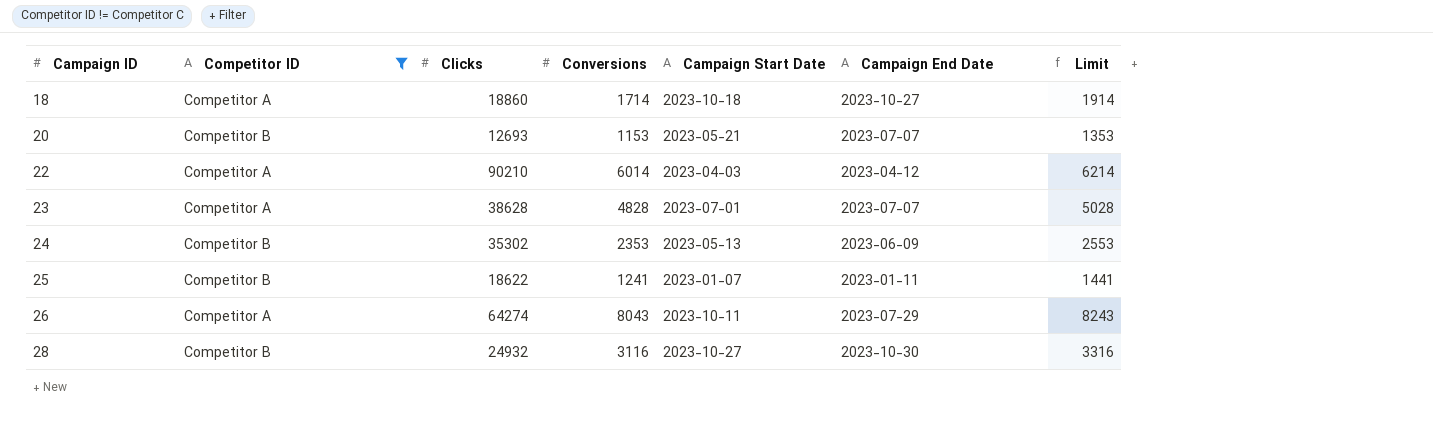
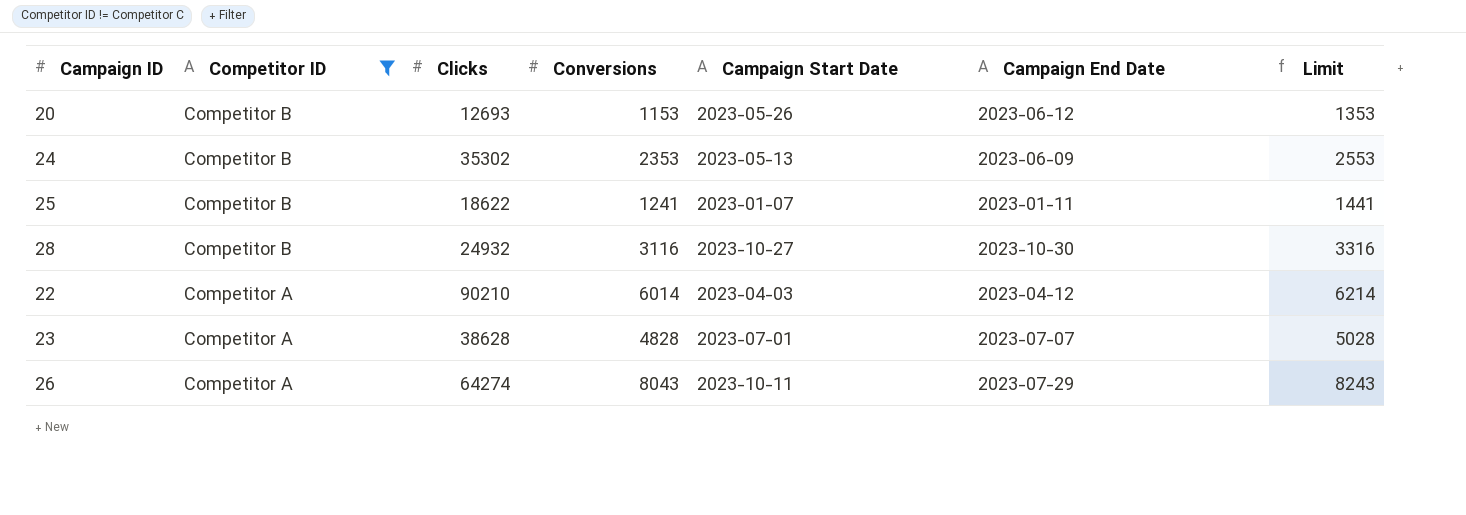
row order: Campaign ID ascending -> Competitor ID descending
row 18: Competitor A | 18860 | 1714 | 2023-10-18 | 2023-10-27 | 1914 -> none
20 | Campaign Start Date: 2023-05-21 -> 2023-05-26
20 | Campaign End Date: 2023-07-07 -> 2023-06-12

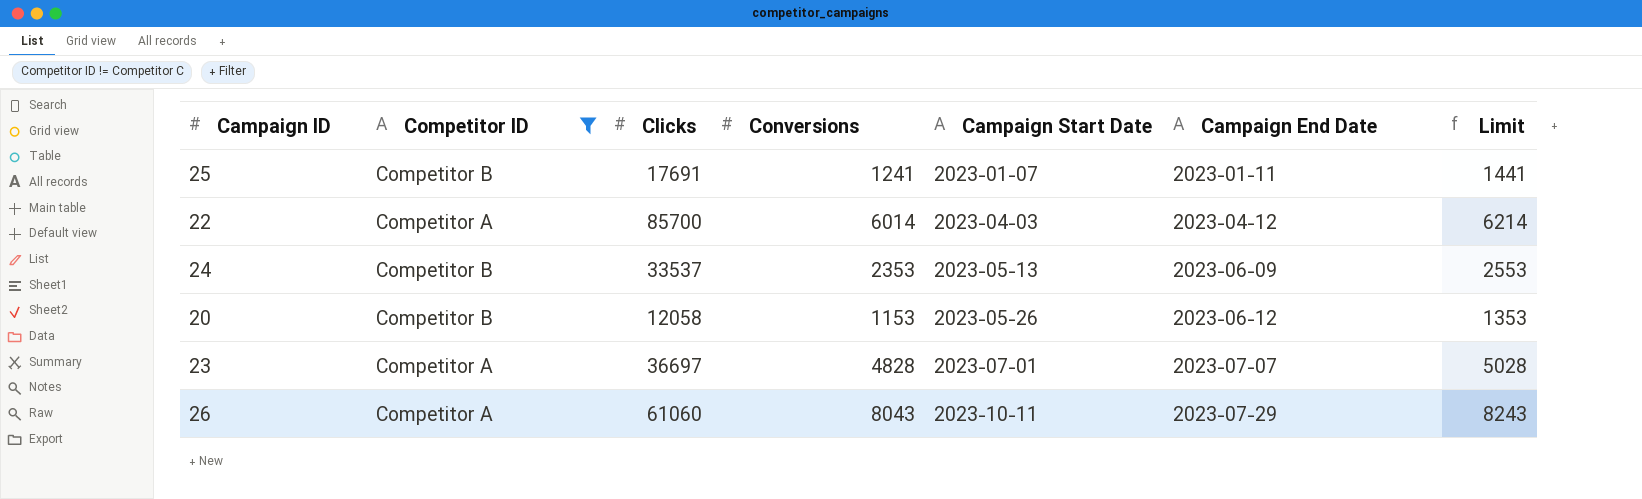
row order: Competitor ID descending -> Campaign Start Date ascending
row 28: Competitor B | 24932 | 3116 | 2023-10-27 | 2023-10-30 | 3316 -> none
25 | Clicks: 18622 -> 17691
22 | Clicks: 90210 -> 85700
24 | Clicks: 35302 -> 33537
20 | Clicks: 12693 -> 12058
23 | Clicks: 38628 -> 36697
26 | Clicks: 64274 -> 61060

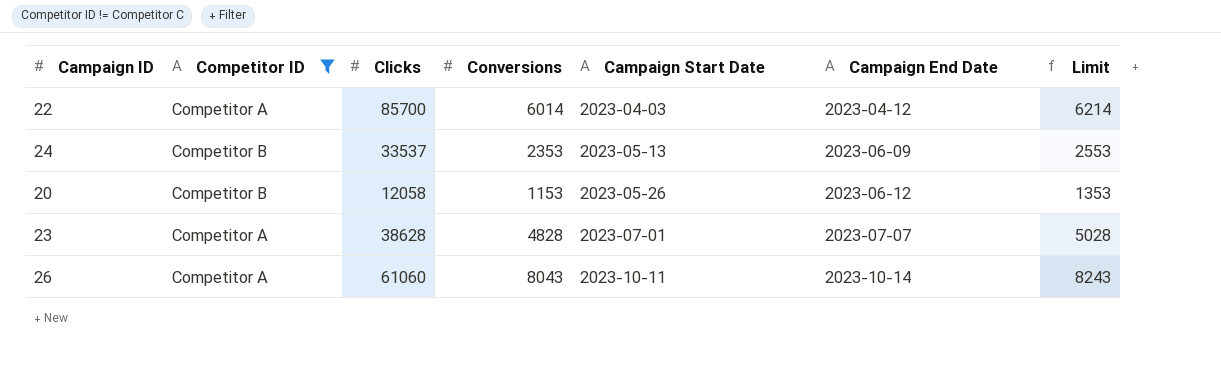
row 25: Competitor B | 17691 | 1241 | 2023-01-07 | 2023-01-11 | 1441 -> none
23 | Clicks: 36697 -> 38628
26 | Campaign End Date: 2023-07-29 -> 2023-10-14

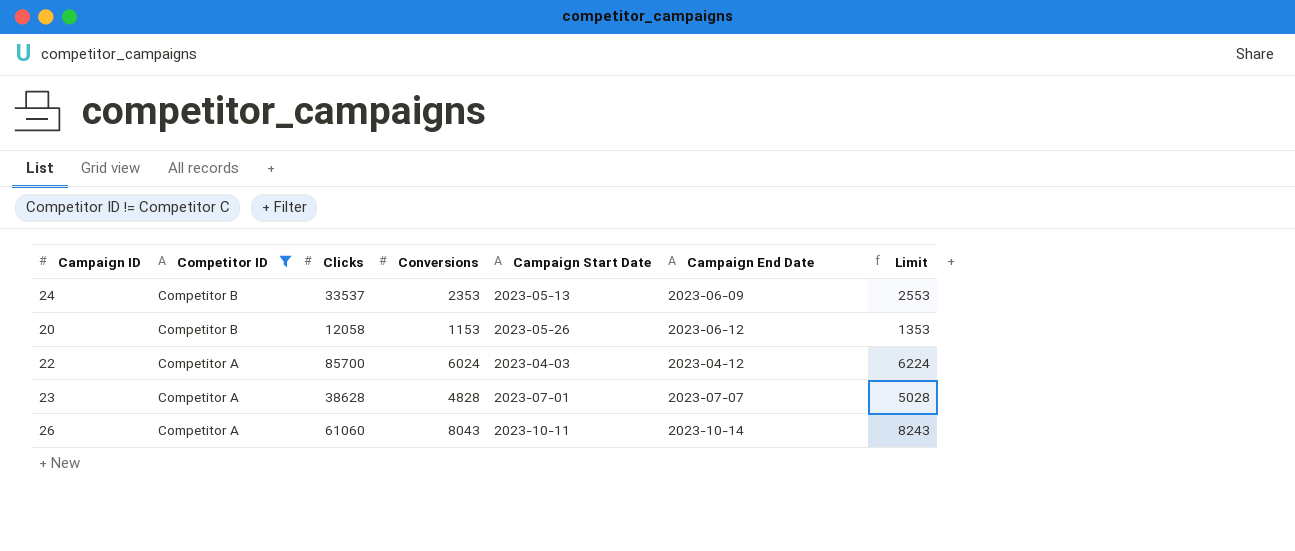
row order: Campaign Start Date ascending -> Competitor ID descending
22 | Conversions: 6014 -> 6024
22 | Limit: 6214 -> 6224

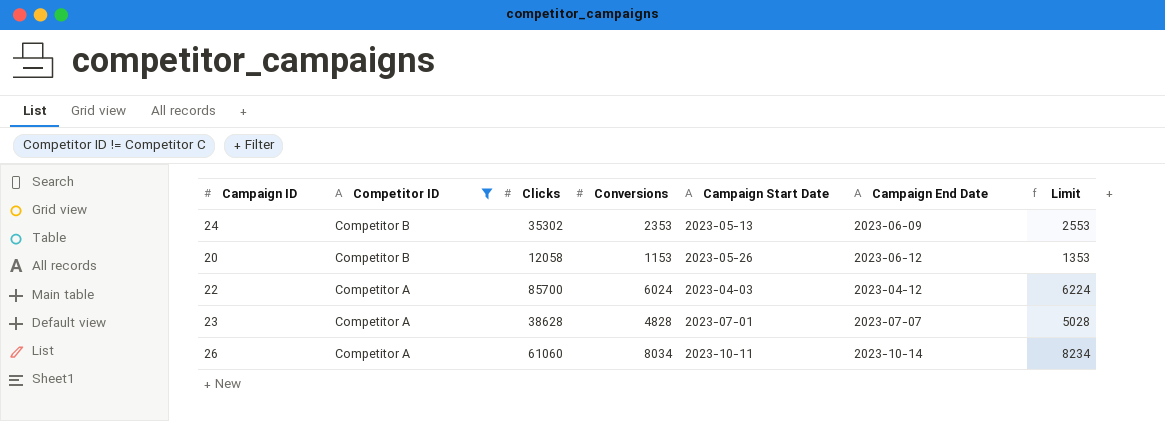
24 | Clicks: 33537 -> 35302
26 | Conversions: 8043 -> 8034
26 | Limit: 8243 -> 8234

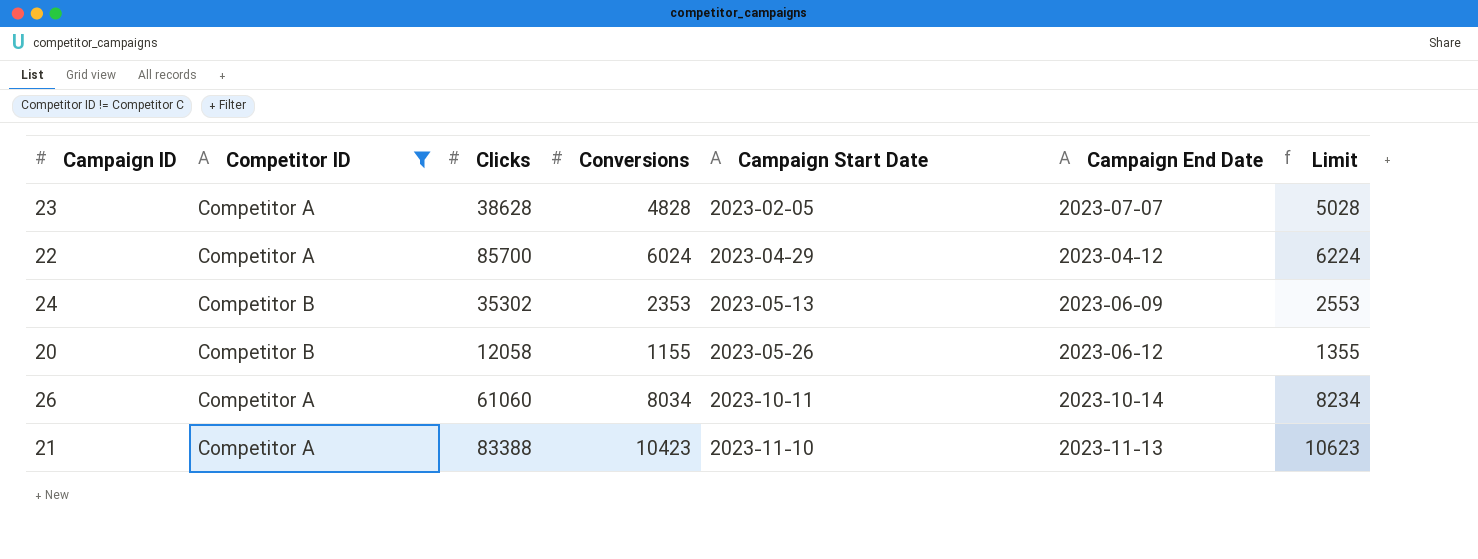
row order: Competitor ID descending -> Campaign Start Date ascending
23 | Campaign Start Date: 2023-07-01 -> 2023-02-05
22 | Campaign Start Date: 2023-04-03 -> 2023-04-29
20 | Conversions: 1153 -> 1155
20 | Limit: 1353 -> 1355
row 21: none -> Competitor A | 83388 | 10423 | 2023-11-10 | 2023-11-13 | 10623

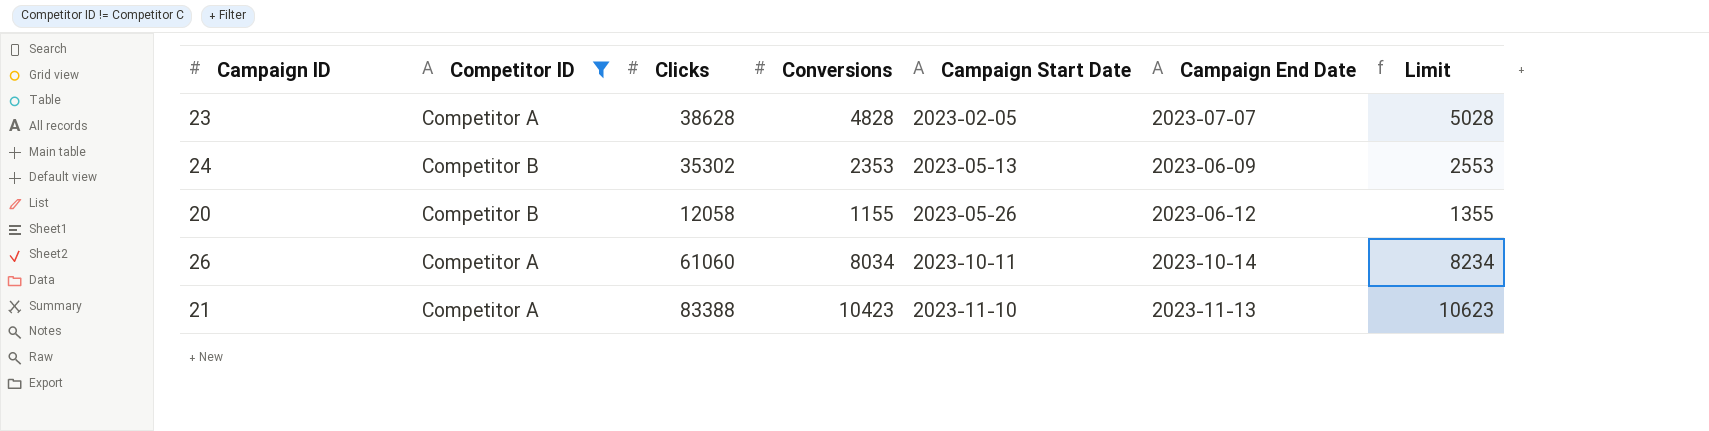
row 22: Competitor A | 85700 | 6024 | 2023-04-29 | 2023-04-12 | 6224 -> none

